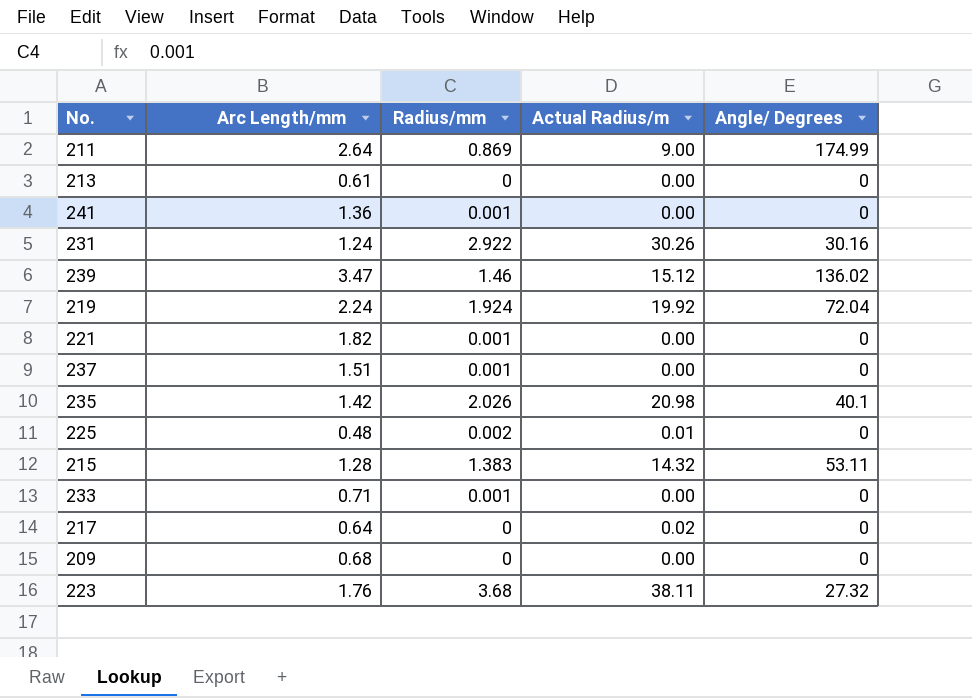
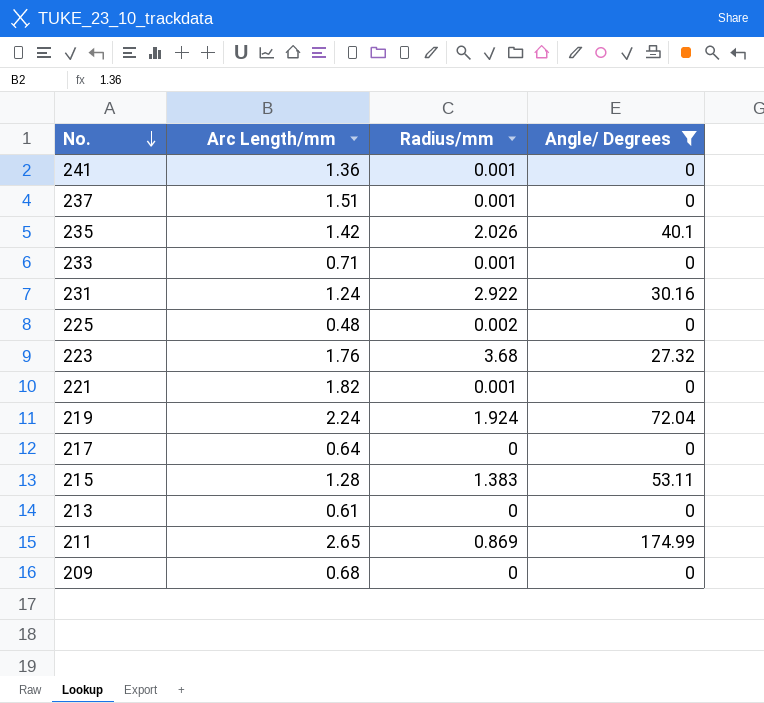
filter: none -> Angle/ Degrees != 136.02
row order: none -> No. descending
column Actual Radius/m | position: 4 -> none
211 | Arc Length/mm: 2.64 -> 2.65

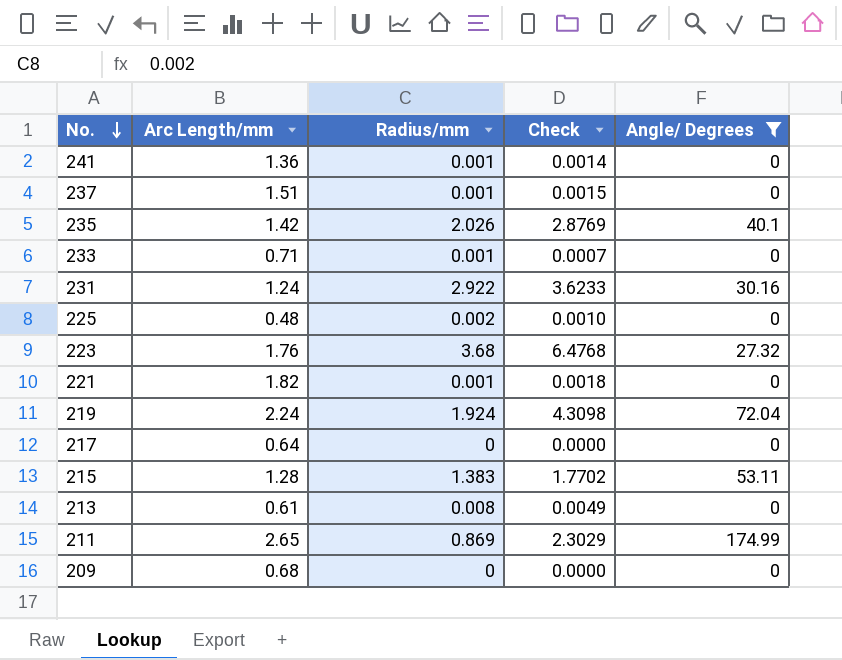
column Check | formula: none -> [Arc Length/mm] * [Radius/mm]
213 | Radius/mm: 0 -> 0.008

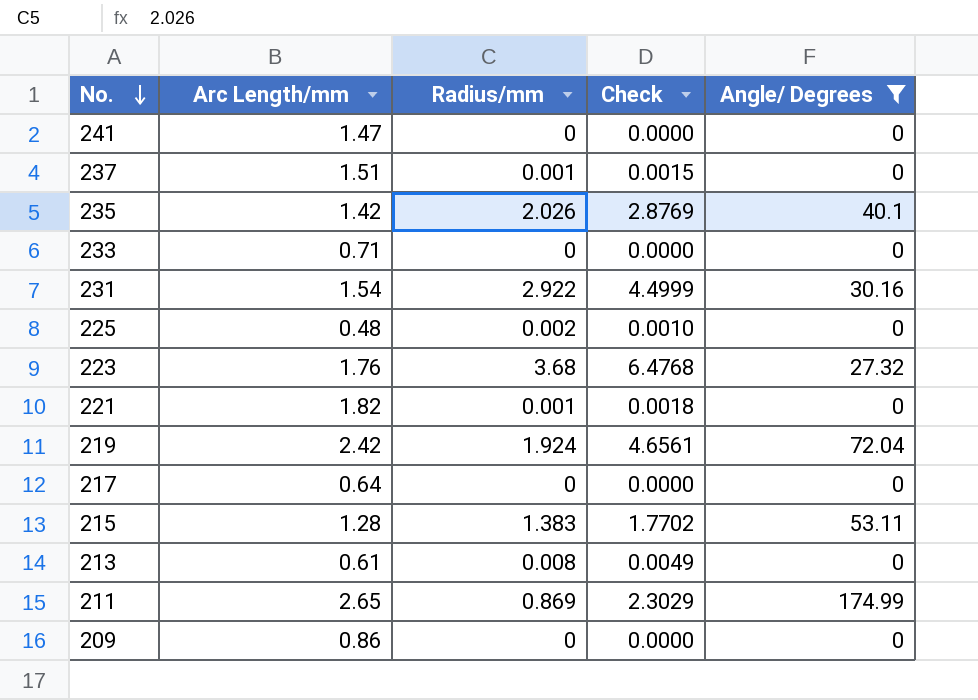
241 | Arc Length/mm: 1.36 -> 1.47
241 | Radius/mm: 0.001 -> 0
241 | Check: 0.0014 -> 0.0000
233 | Radius/mm: 0.001 -> 0
233 | Check: 0.0007 -> 0.0000
231 | Arc Length/mm: 1.24 -> 1.54
231 | Check: 3.6233 -> 4.4999
219 | Arc Length/mm: 2.24 -> 2.42
219 | Check: 4.3098 -> 4.6561
209 | Arc Length/mm: 0.68 -> 0.86

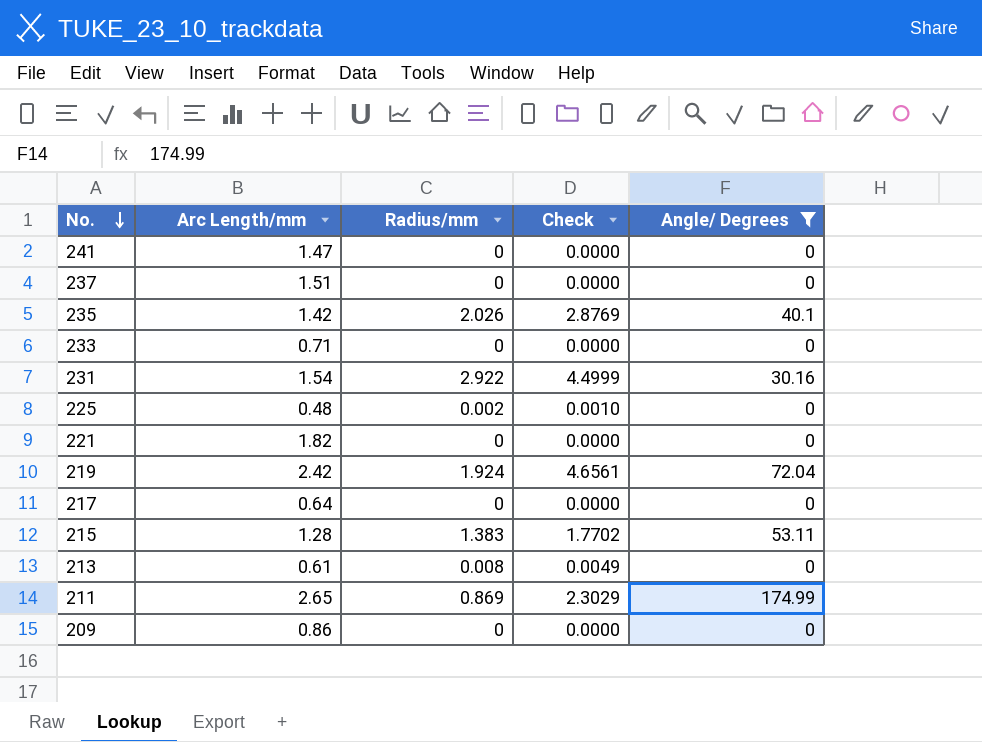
row 223: 1.76 | 3.68 | 6.4768 | 27.32 -> none
237 | Radius/mm: 0.001 -> 0
237 | Check: 0.0015 -> 0.0000
221 | Radius/mm: 0.001 -> 0
221 | Check: 0.0018 -> 0.0000

